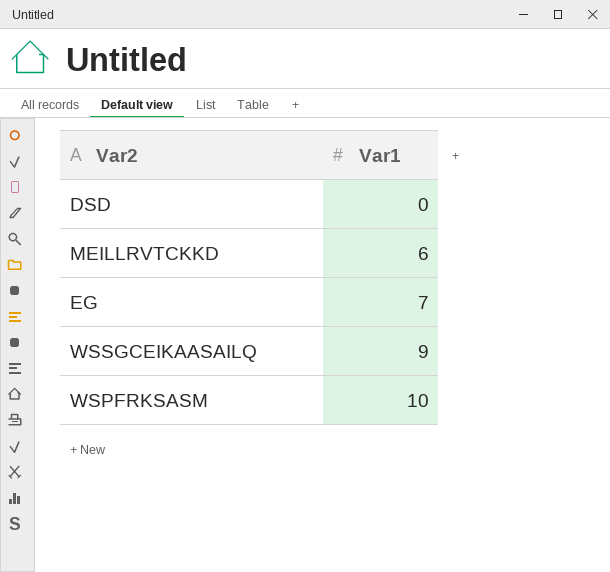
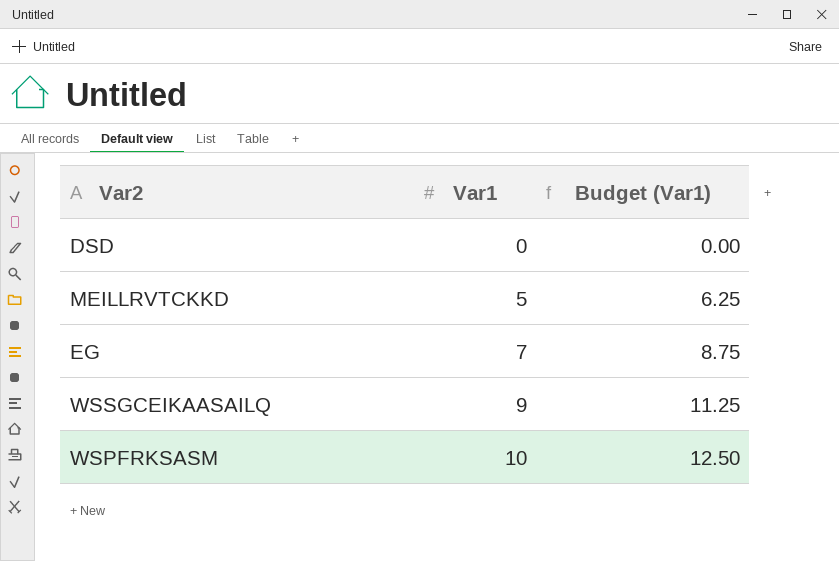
column Budget (Var1) | formula: none -> [Var1] * 1.25
MEILLRVTCKKD | Var1: 6 -> 5

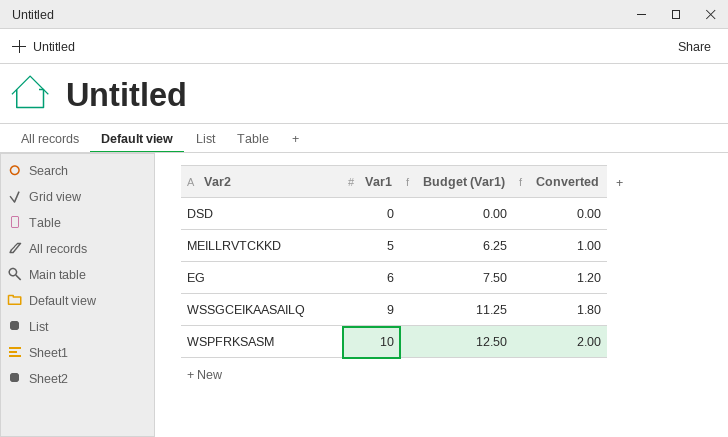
column Converted | formula: none -> [Var1] * 0.2
EG | Var1: 7 -> 6
EG | Budget (Var1): 8.75 -> 7.50

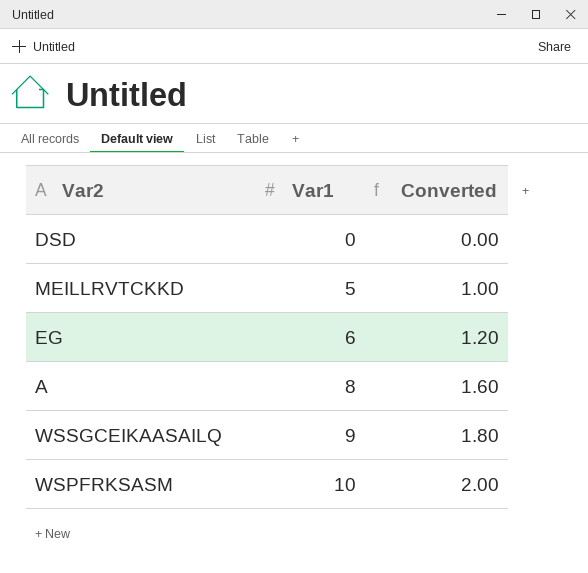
column Budget (Var1) | formula: [Var1] * 1.25 -> none
row A: none -> 8 | 1.60

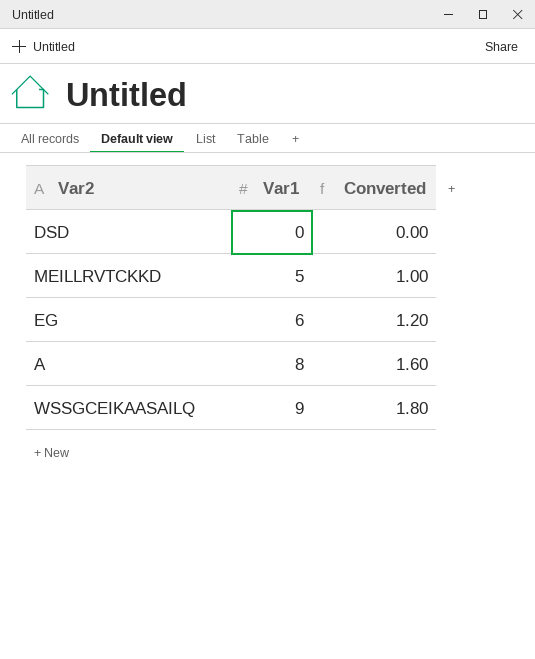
row WSPFRKSASM: 10 | 2.00 -> none

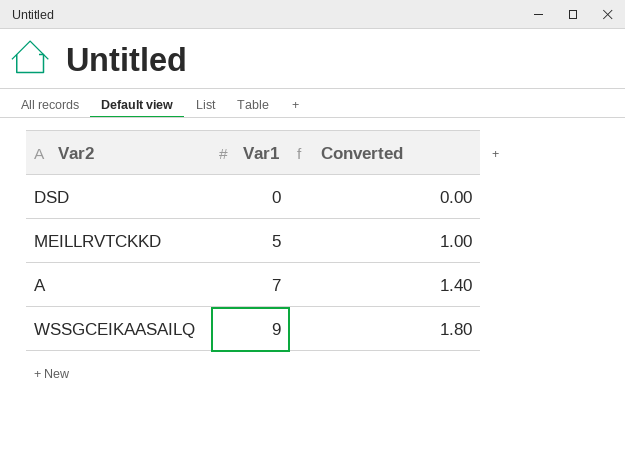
row EG: 6 | 1.20 -> none
A | Var1: 8 -> 7
A | Converted: 1.60 -> 1.40

